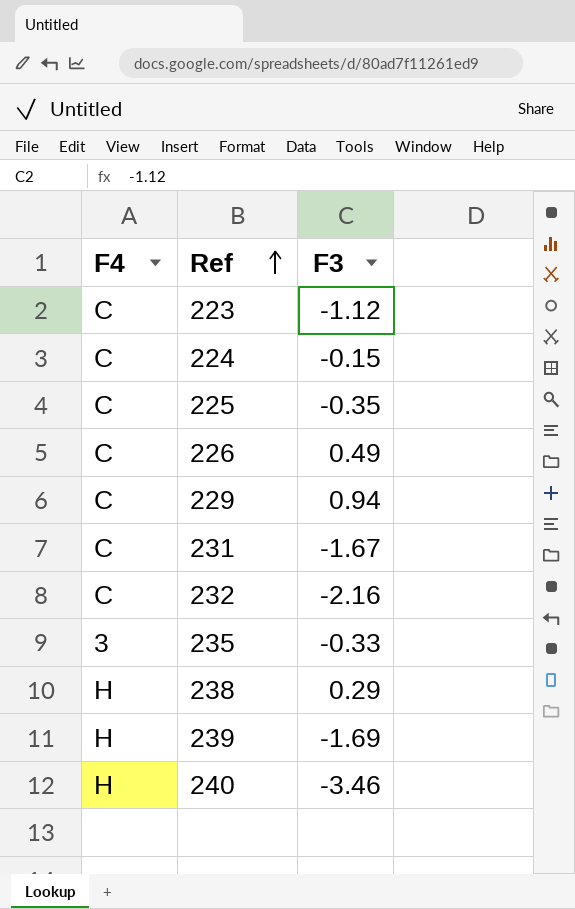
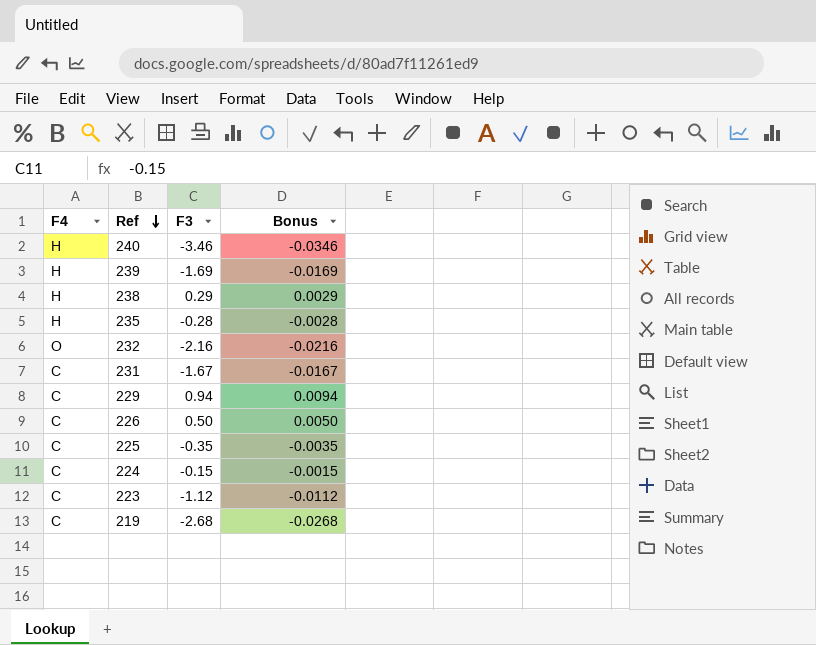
row order: Ref ascending -> Ref descending
column Bonus | formula: none -> [F3] * 0.01
235 | F4: 3 -> H
235 | F3: -0.33 -> -0.28
232 | F4: C -> O
226 | F3: 0.49 -> 0.50
row 219: none -> C | -2.68 | -0.0268

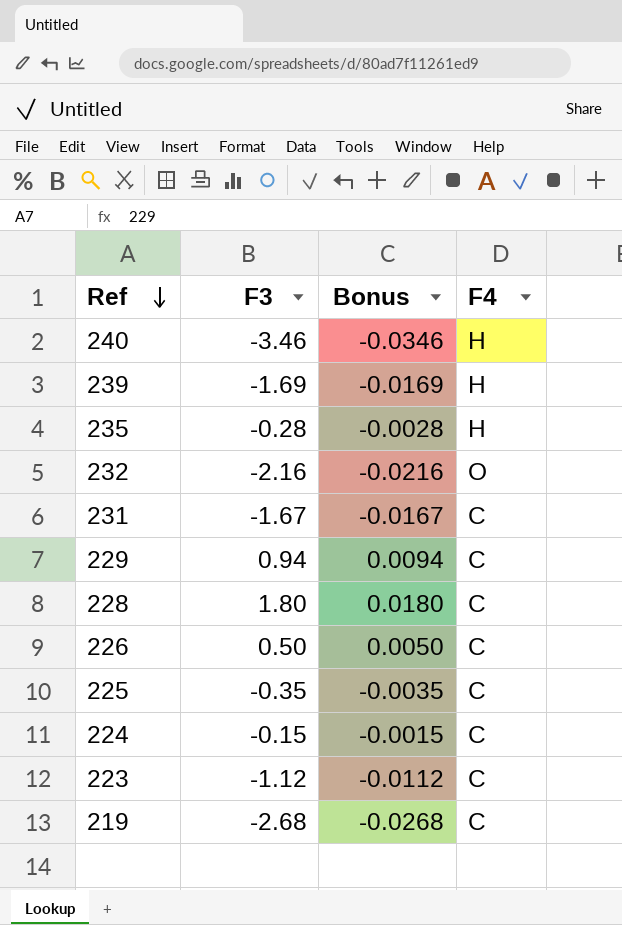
column F4 | position: 1 -> 4
row 238: H | 0.29 | 0.0029 -> none
row 228: none -> 1.80 | 0.0180 | C

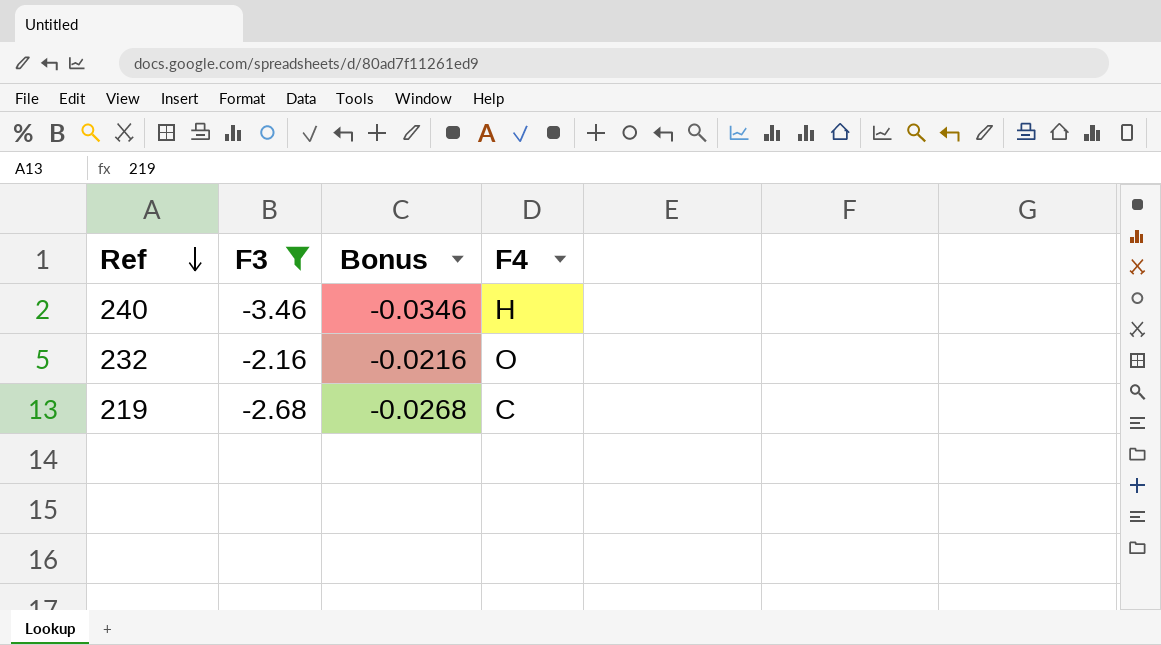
filter: none -> F3 <= -2.16

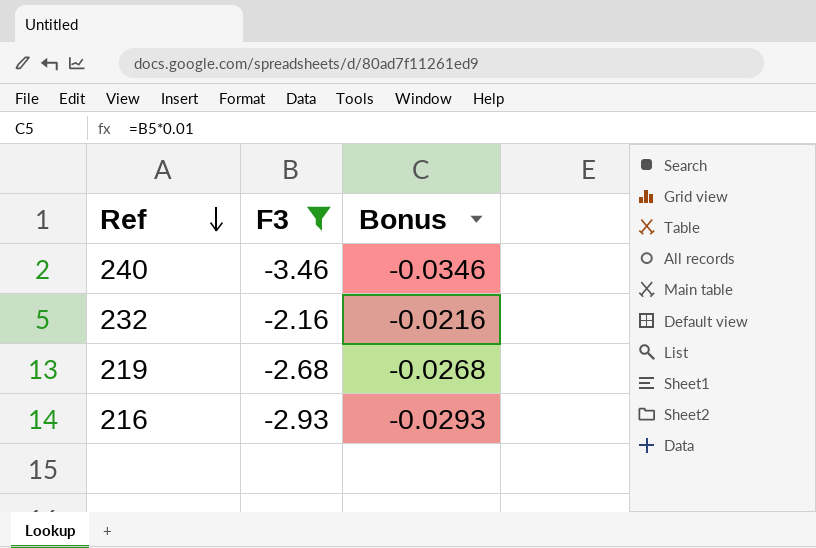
column F4 | position: 4 -> none
row 216: none -> -2.93 | -0.0293

